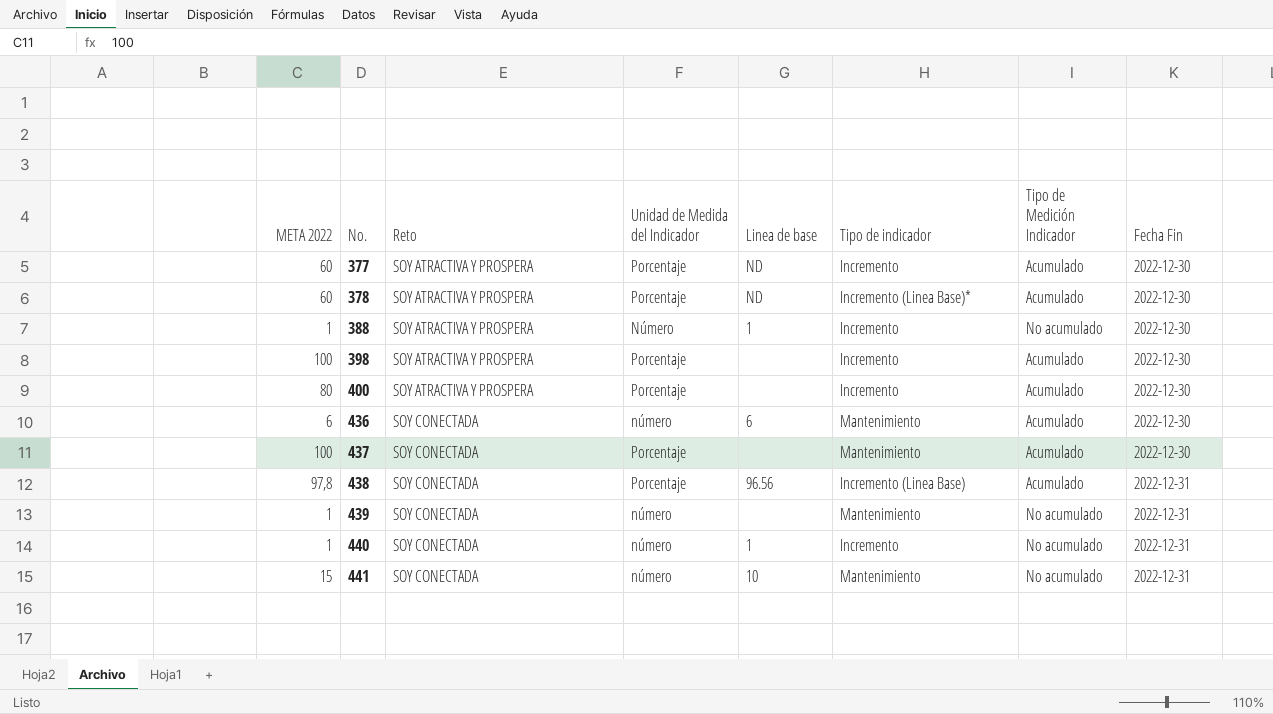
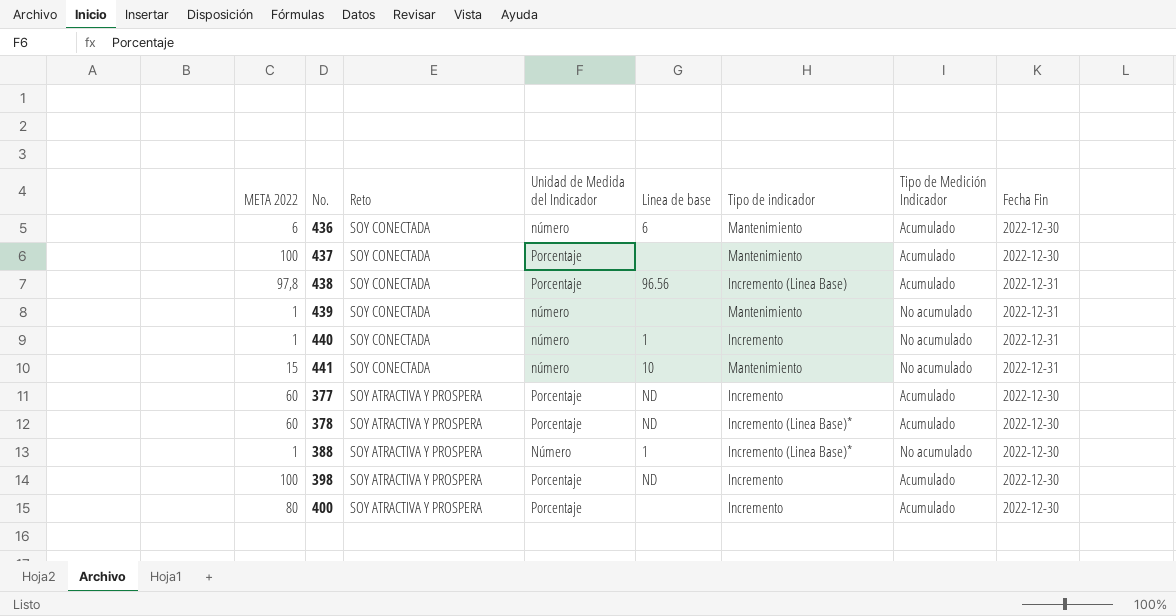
row order: No. ascending -> Reto descending
388 | Tipo de indicador: Incremento -> Incremento (Linea Base)*
398 | Linea de base: none -> ND

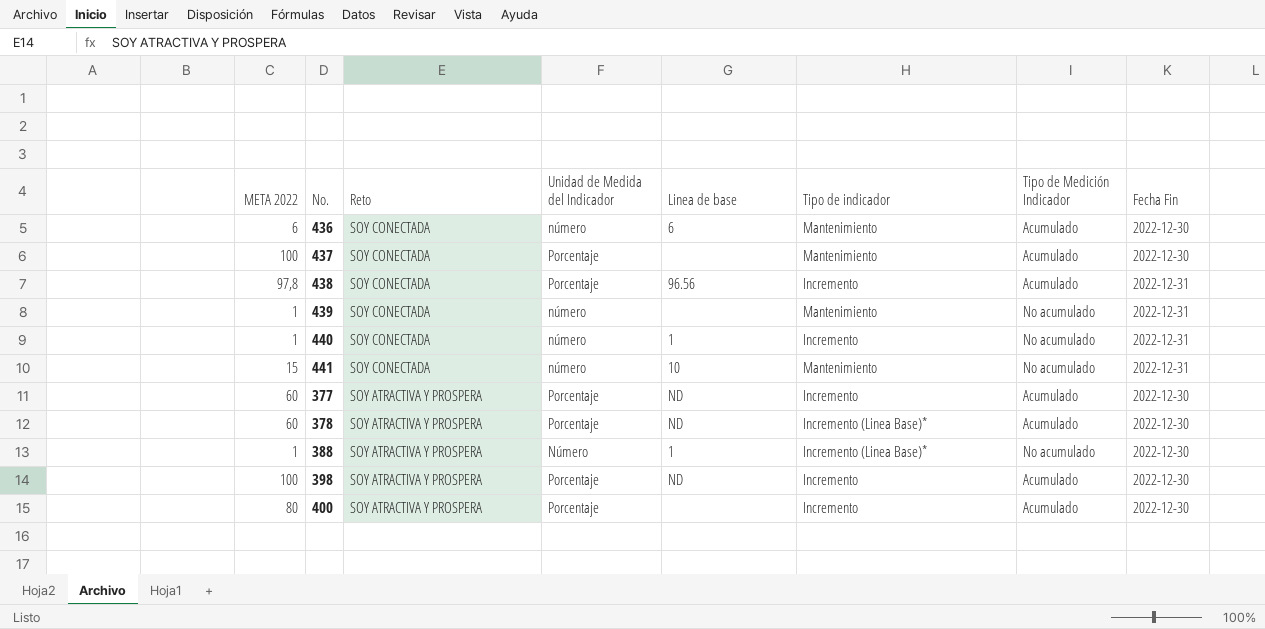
438 | Tipo de indicador: Incremento (Linea Base) -> Incremento

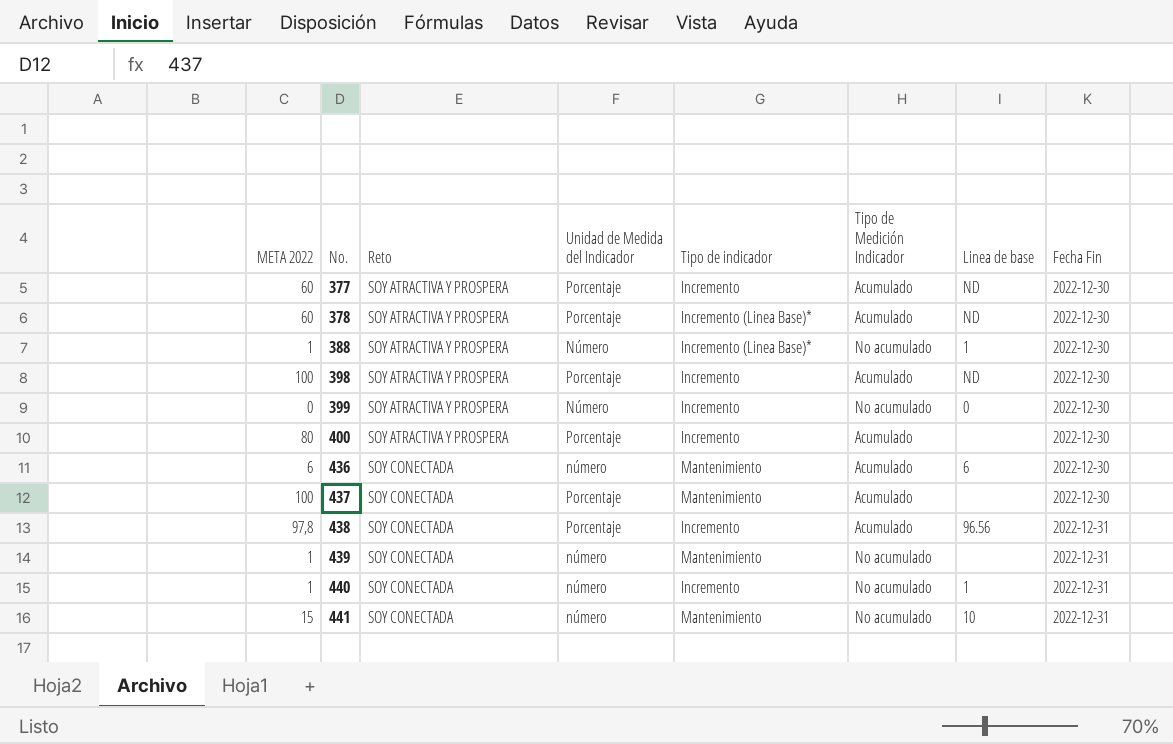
row order: Reto descending -> No. ascending
column Linea de base | position: 5 -> 7
row 399: none -> 0 | SOY ATRACTIVA Y PROSPERA | Número | Incremento | No acumulado | 0 | 2022-12-30

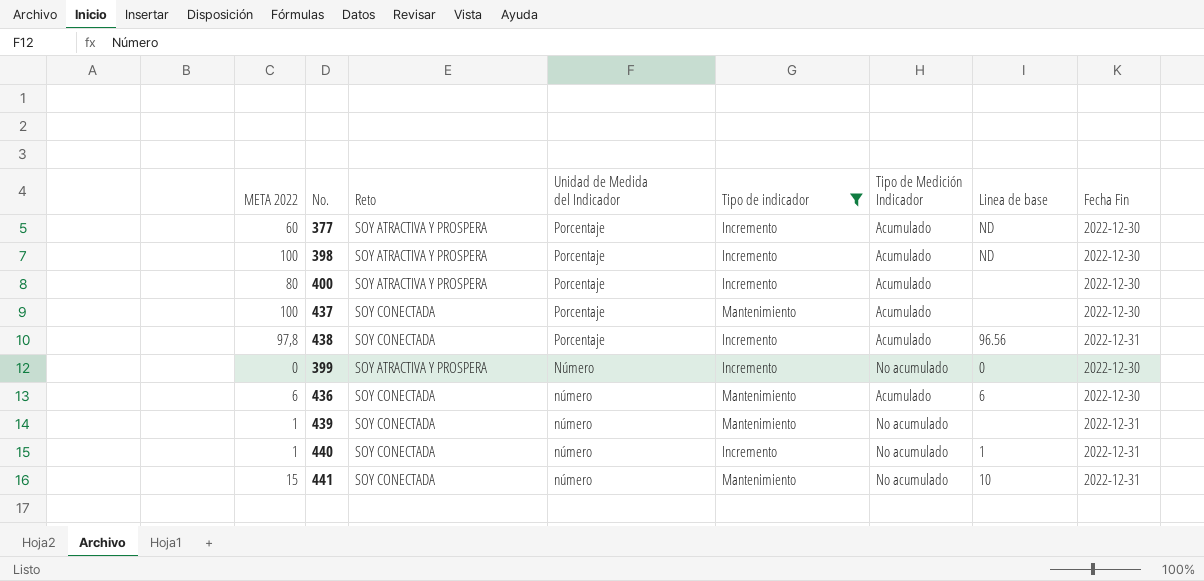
filter: none -> Tipo de indicador != Incremento (Linea Base)*
row order: No. ascending -> Unidad de Medida del Indicador descending

